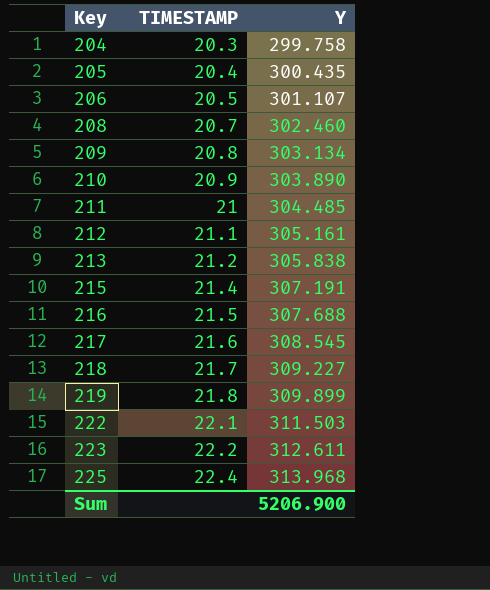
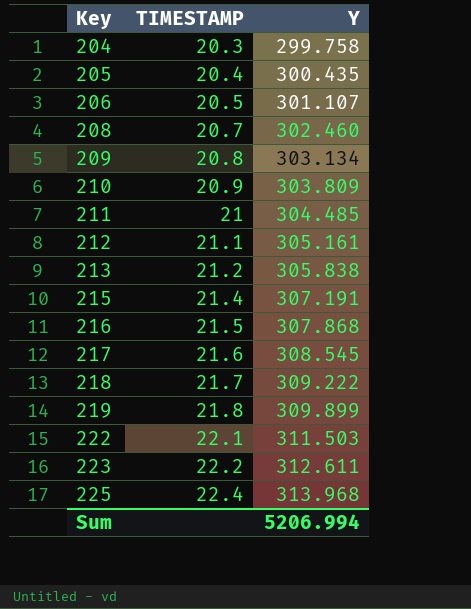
210 | Y: 303.890 -> 303.809
216 | Y: 307.688 -> 307.868
218 | Y: 309.227 -> 309.222
Sum | Y: 5206.900 -> 5206.994

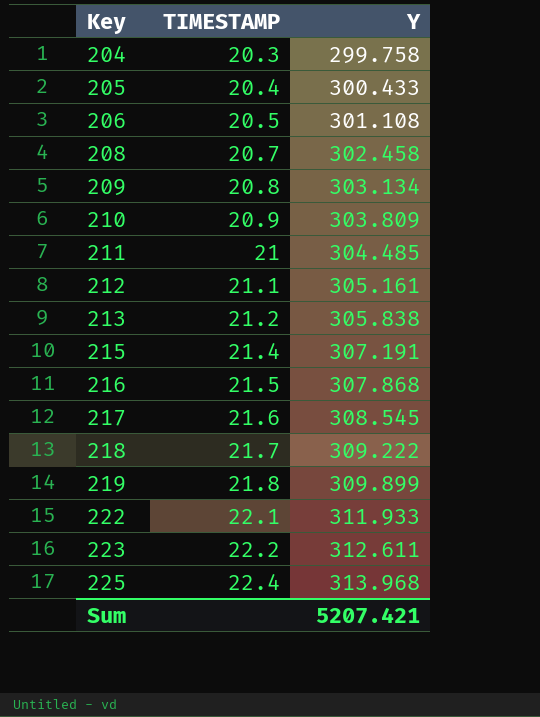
205 | Y: 300.435 -> 300.433
206 | Y: 301.107 -> 301.108
208 | Y: 302.460 -> 302.458
222 | Y: 311.503 -> 311.933
Sum | Y: 5206.994 -> 5207.421

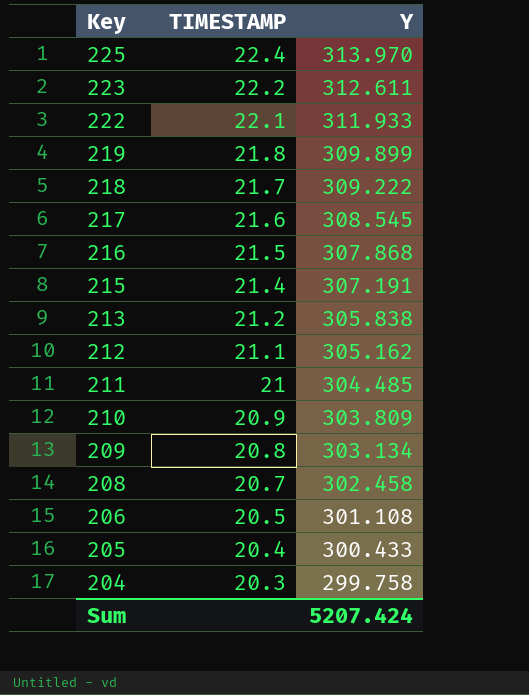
row order: Key ascending -> Key descending
225 | Y: 313.968 -> 313.970
212 | Y: 305.161 -> 305.162
Sum | Y: 5207.421 -> 5207.424

